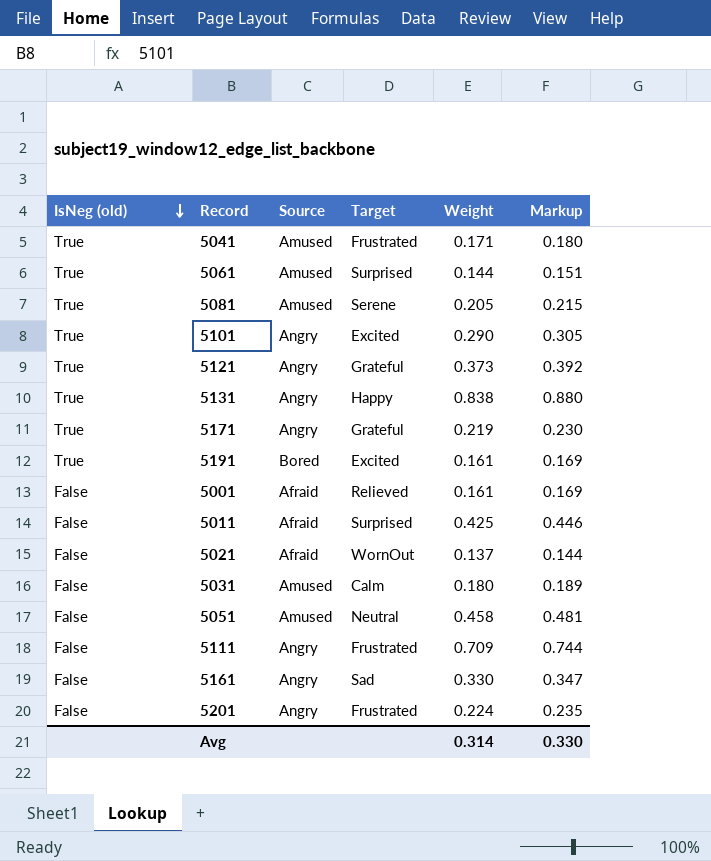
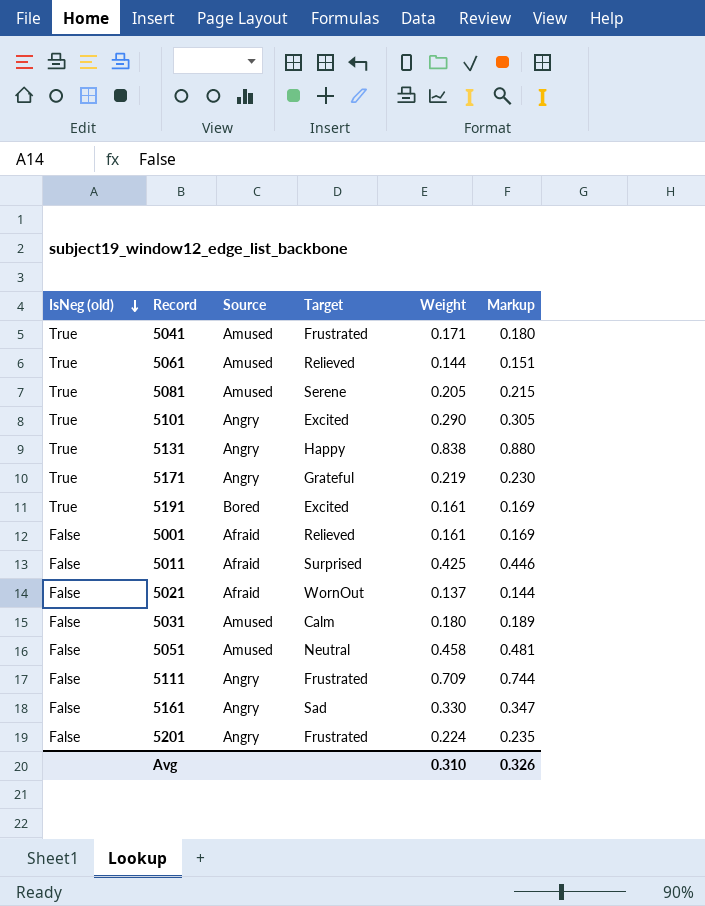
row 5121: True | Angry | Grateful | 0.373 | 0.392 -> none
5061 | Target: Surprised -> Relieved
Avg | Weight: 0.314 -> 0.310
Avg | Markup: 0.330 -> 0.326

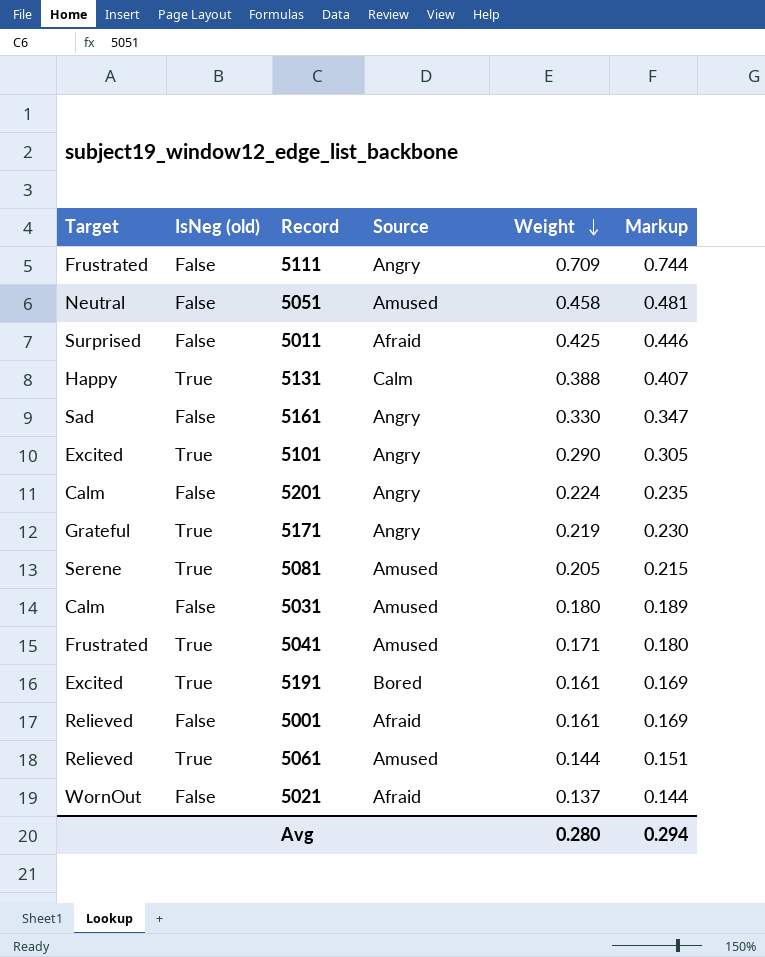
row order: IsNeg (old) descending -> Weight descending
column Target | position: 4 -> 1
5131 | Source: Angry -> Calm
5131 | Weight: 0.838 -> 0.388
5131 | Markup: 0.880 -> 0.407
5201 | Target: Frustrated -> Calm
Avg | Weight: 0.310 -> 0.280
Avg | Markup: 0.326 -> 0.294

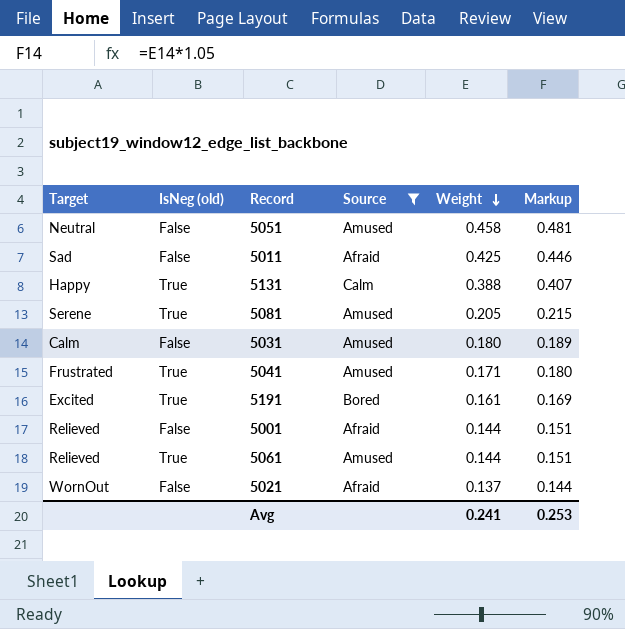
filter: none -> Source != Angry
5011 | Target: Surprised -> Sad
5001 | Weight: 0.161 -> 0.144
5001 | Markup: 0.169 -> 0.151
Avg | Weight: 0.280 -> 0.241
Avg | Markup: 0.294 -> 0.253

